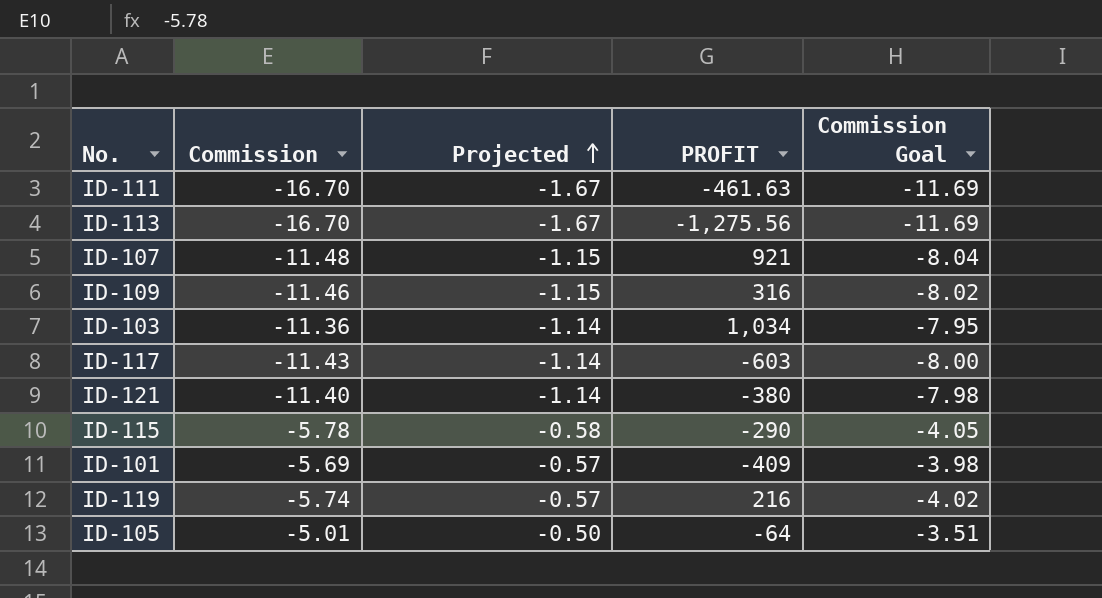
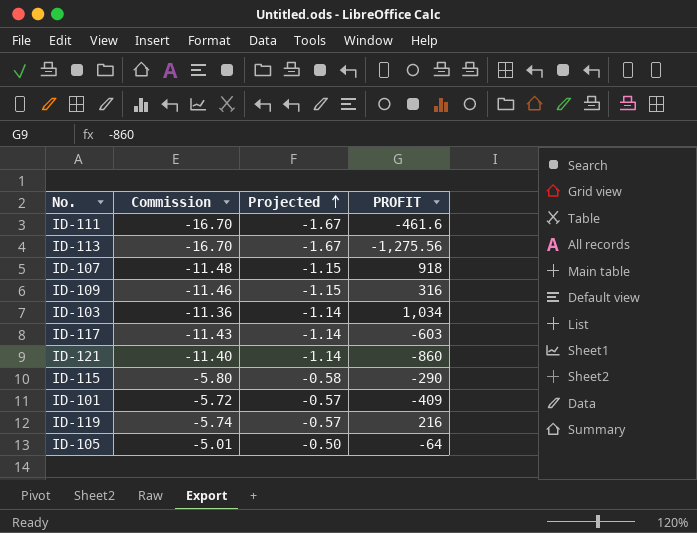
column Commission Goal | formula: [Commission] * 0.7 -> none
ID-111 | PROFIT: -461.63 -> -461.6
ID-107 | PROFIT: 921 -> 918
ID-121 | PROFIT: -380 -> -860
ID-115 | Commission: -5.78 -> -5.80
ID-101 | Commission: -5.69 -> -5.72

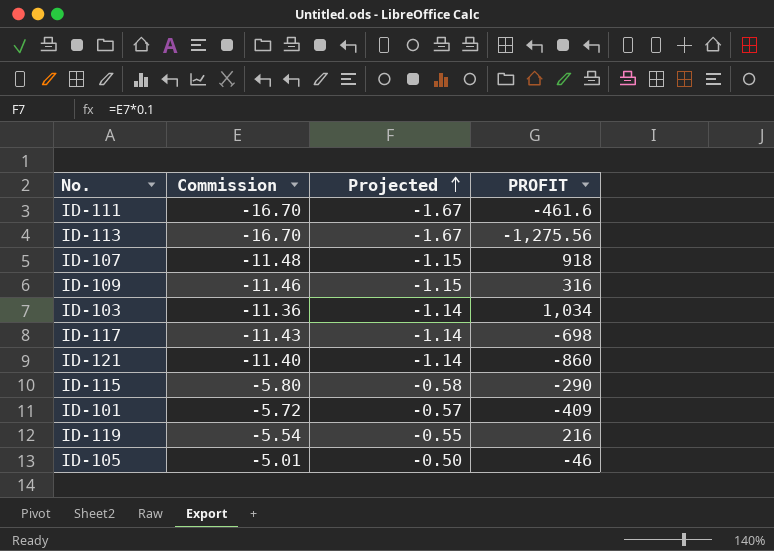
ID-117 | PROFIT: -603 -> -698
ID-119 | Commission: -5.74 -> -5.54
ID-119 | Projected: -0.57 -> -0.55
ID-105 | PROFIT: -64 -> -46

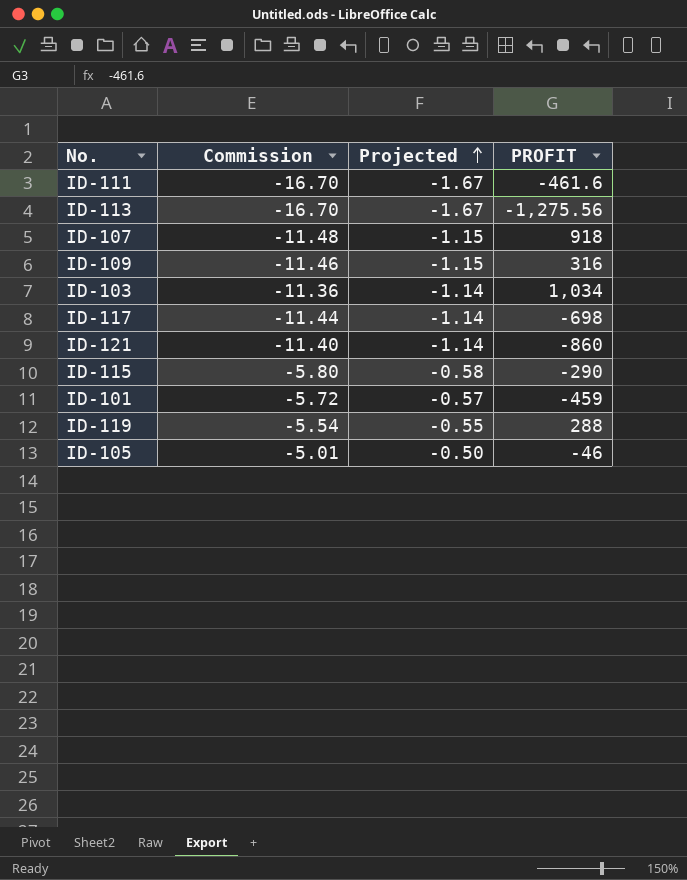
ID-117 | Commission: -11.43 -> -11.44
ID-101 | PROFIT: -409 -> -459
ID-119 | PROFIT: 216 -> 288

